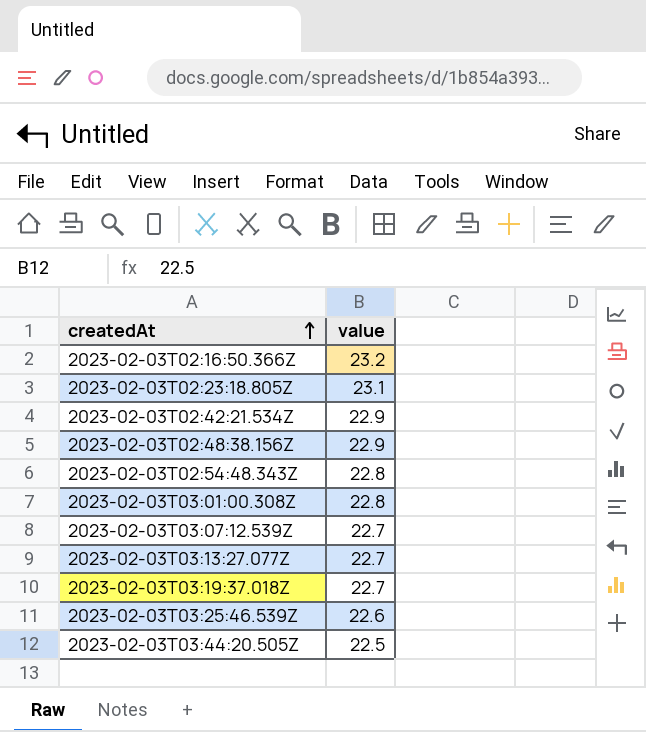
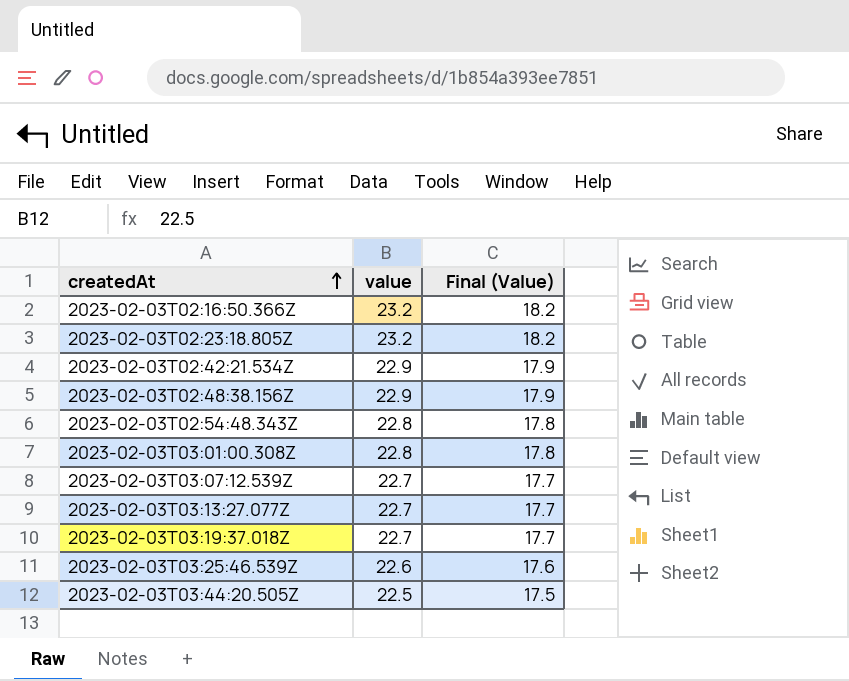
column Final (Value) | formula: none -> [value] - 5
2023-02-03T02:23:18.805Z | value: 23.1 -> 23.2

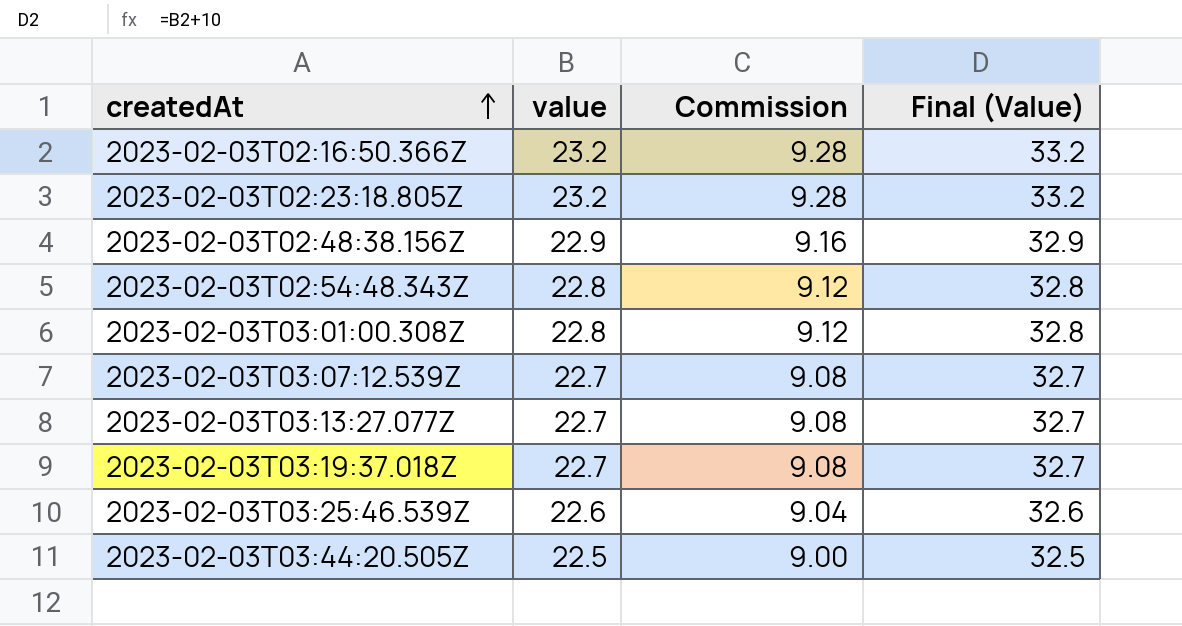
column Commission | formula: none -> [value] * 0.4
column Final (Value) | formula: [value] - 5 -> [value] + 10
row 2023-02-03T02:42:21.534Z: 22.9 | 17.9 -> none

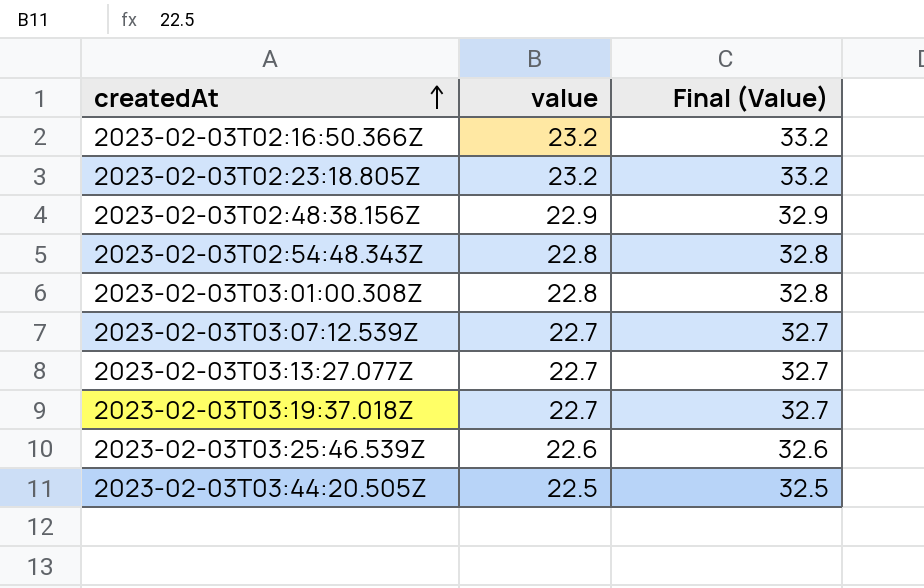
column Commission | formula: [value] * 0.4 -> none

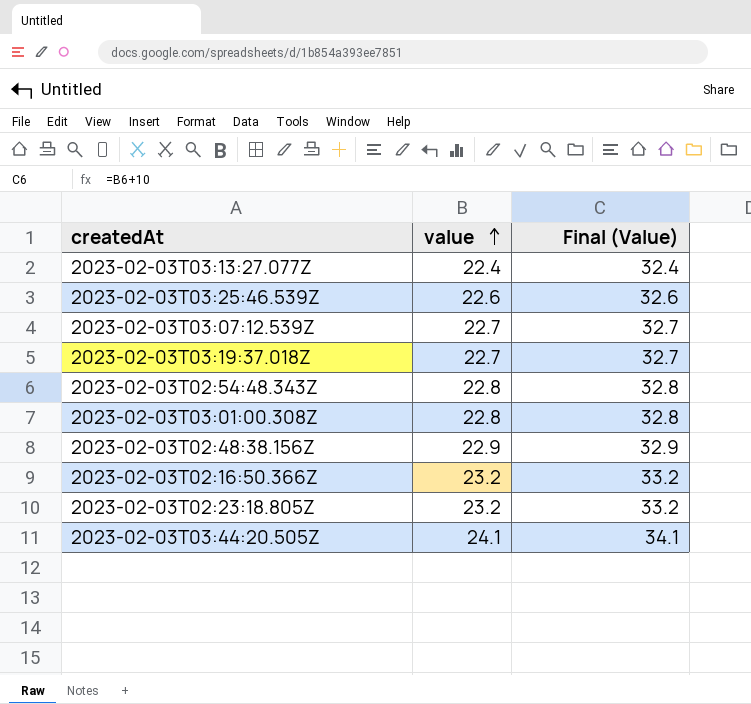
row order: createdAt ascending -> value ascending
2023-02-03T03:13:27.077Z | value: 22.7 -> 22.4
2023-02-03T03:13:27.077Z | Final (Value): 32.7 -> 32.4
2023-02-03T03:44:20.505Z | value: 22.5 -> 24.1
2023-02-03T03:44:20.505Z | Final (Value): 32.5 -> 34.1

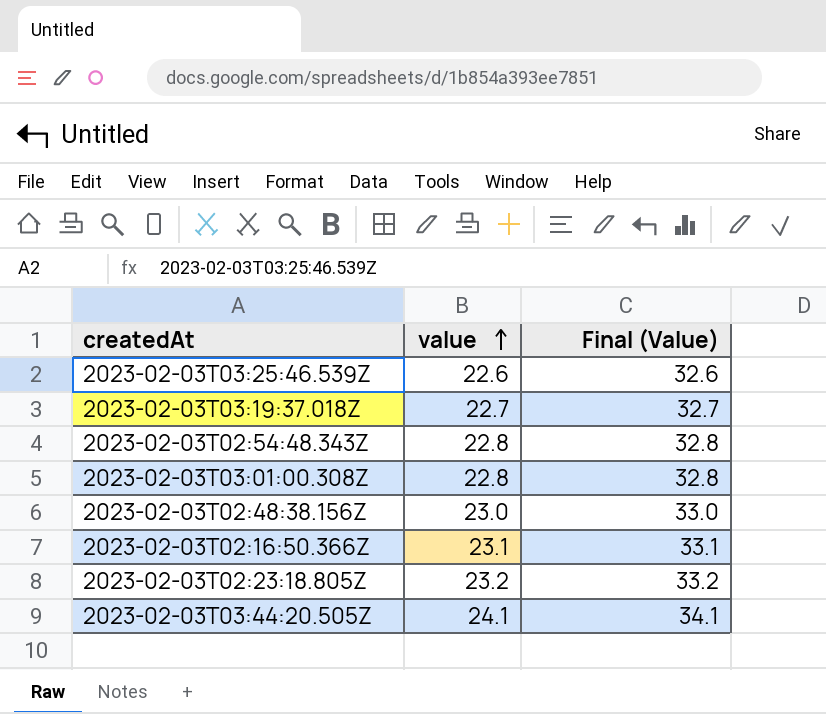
row 2023-02-03T03:13:27.077Z: 22.4 | 32.4 -> none
row 2023-02-03T03:07:12.539Z: 22.7 | 32.7 -> none
2023-02-03T02:48:38.156Z | value: 22.9 -> 23.0
2023-02-03T02:48:38.156Z | Final (Value): 32.9 -> 33.0
2023-02-03T02:16:50.366Z | value: 23.2 -> 23.1
2023-02-03T02:16:50.366Z | Final (Value): 33.2 -> 33.1

